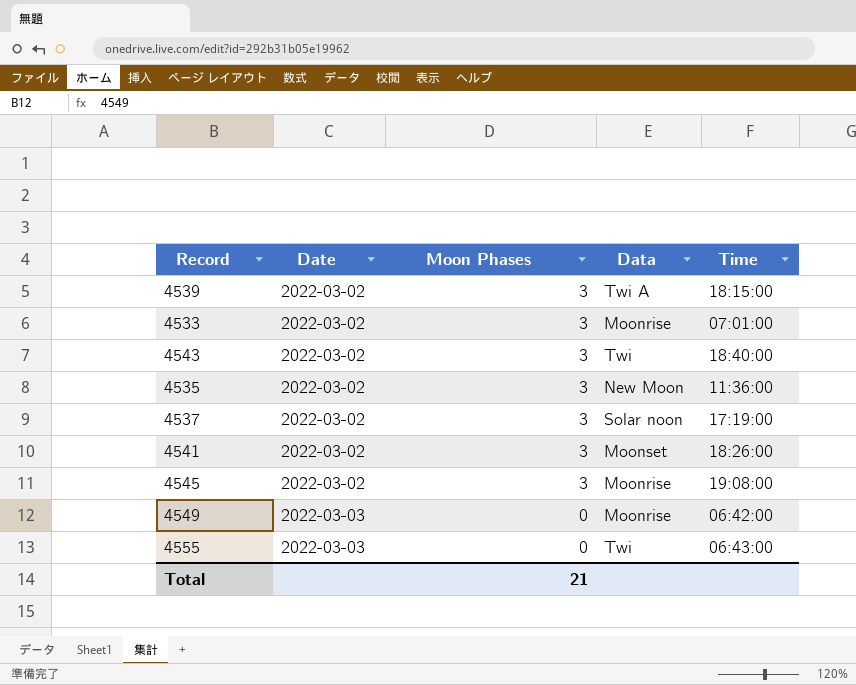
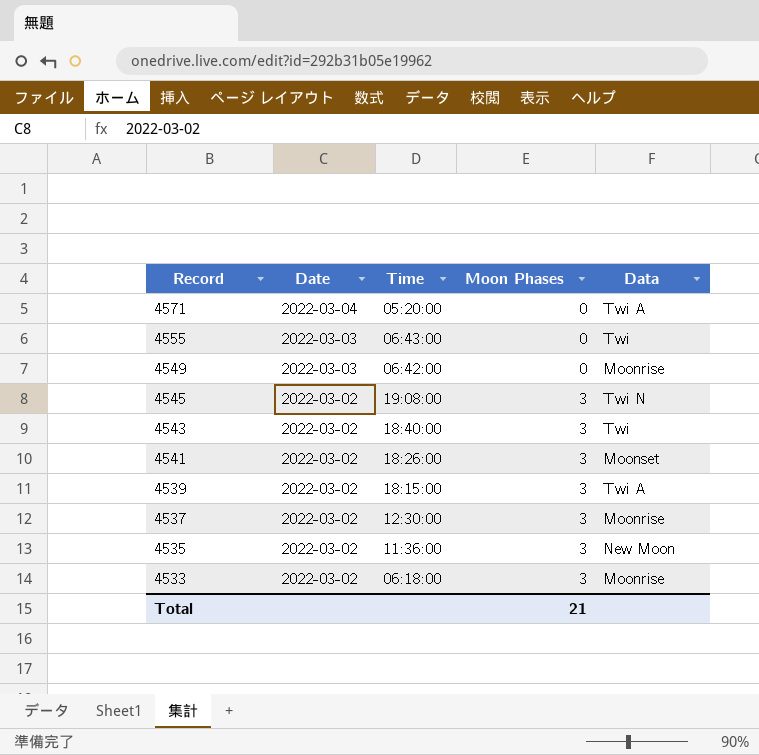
row order: Date ascending -> Record descending
column Time | position: 5 -> 3
row 4571: none -> 2022-03-04 | 05:20:00 | 0 | Twi A
4545 | Data: Moonrise -> Twi N
4537 | Time: 17:19:00 -> 12:30:00
4537 | Data: Solar noon -> Moonrise
4533 | Time: 07:01:00 -> 06:18:00

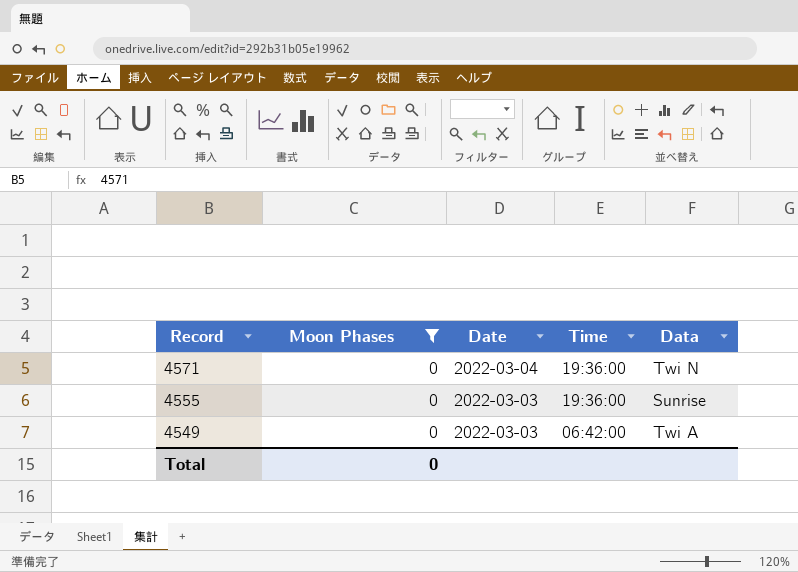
filter: none -> Moon Phases = 0
column Moon Phases | position: 4 -> 2
4571 | Time: 05:20:00 -> 19:36:00
4571 | Data: Twi A -> Twi N
4555 | Time: 06:43:00 -> 19:36:00
4555 | Data: Twi -> Sunrise
4549 | Data: Moonrise -> Twi A
Total | Moon Phases: 21 -> 0

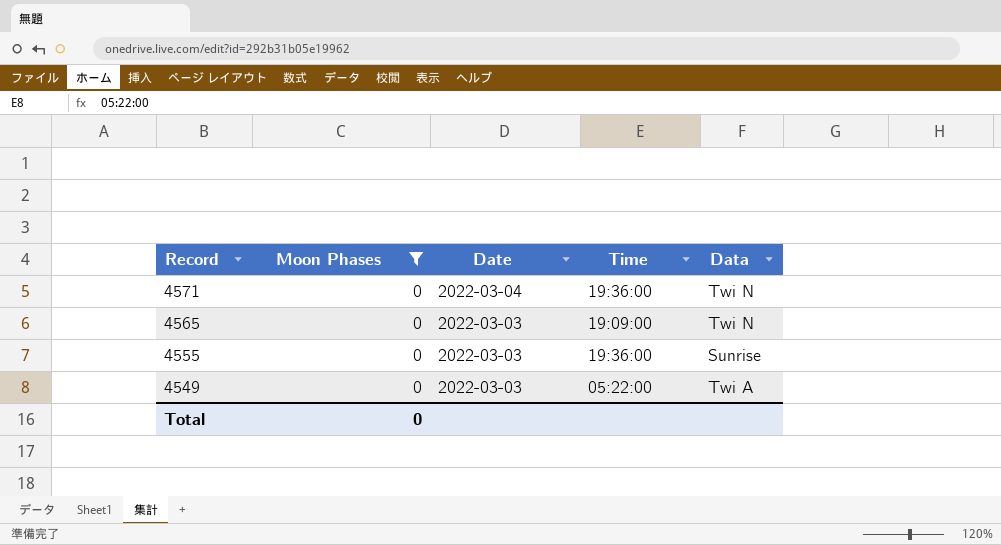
row 4565: none -> 0 | 2022-03-03 | 19:09:00 | Twi N
4549 | Time: 06:42:00 -> 05:22:00

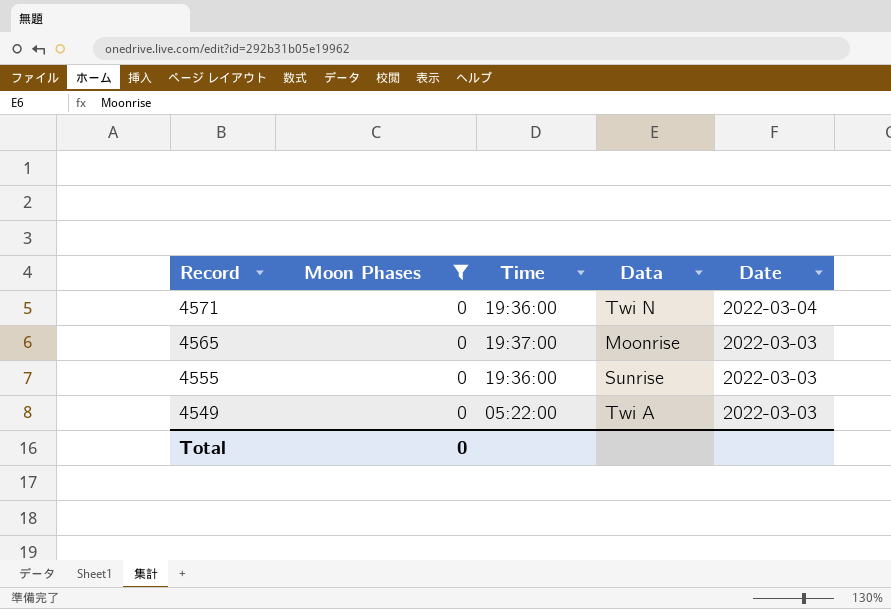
column Date | position: 3 -> 5
4565 | Time: 19:09:00 -> 19:37:00
4565 | Data: Twi N -> Moonrise

